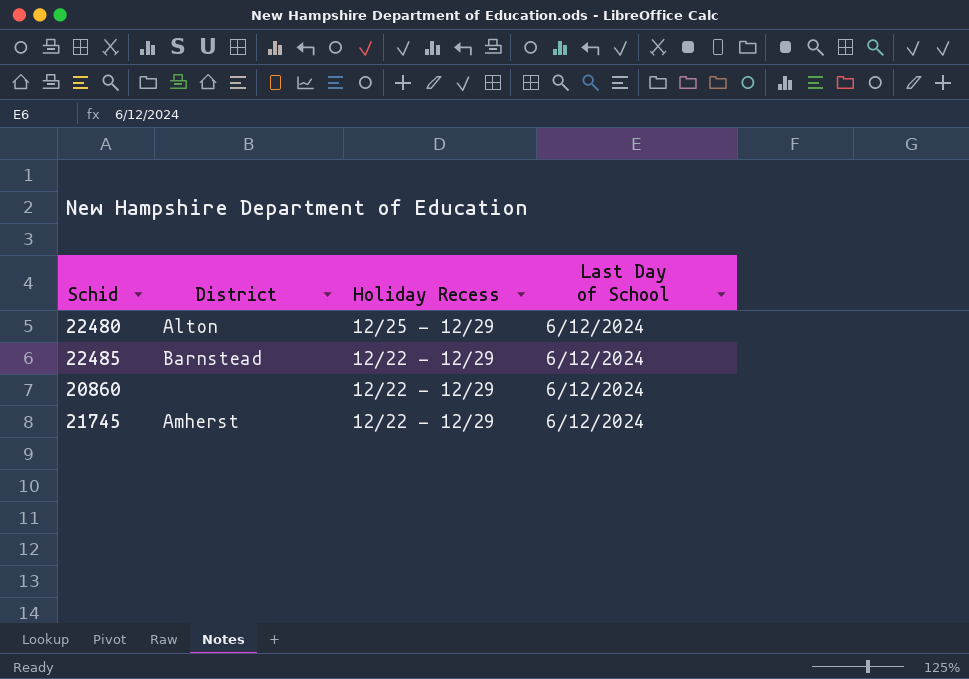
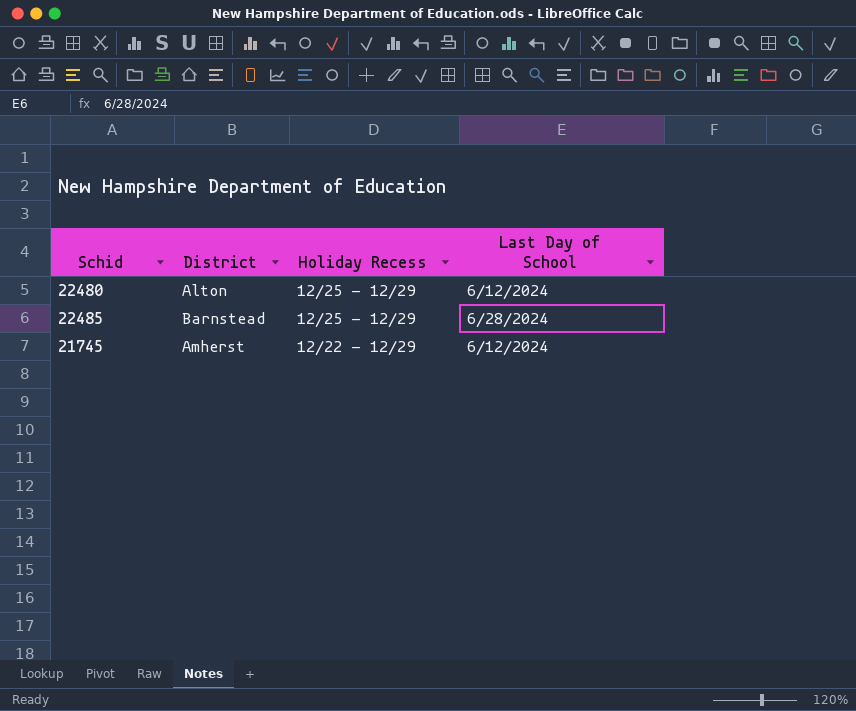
row 20860: none | 12/22 - 12/29 | 6/12/2024 -> none
22485 | Holiday Recess: 12/22 - 12/29 -> 12/25 - 12/29
22485 | Last Day of School: 6/12/2024 -> 6/28/2024

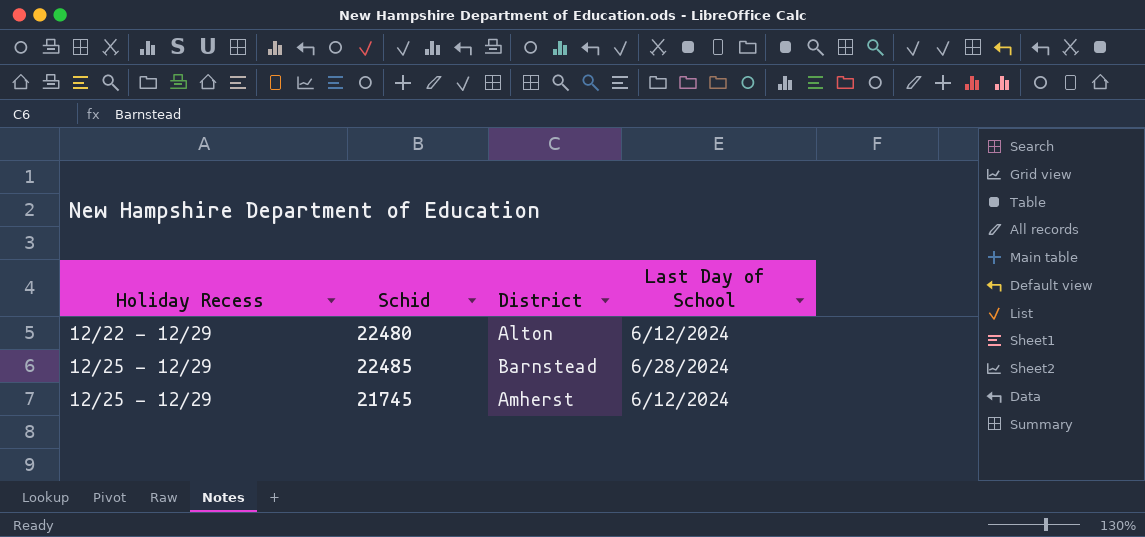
column Holiday Recess | position: 3 -> 1
22480 | Holiday Recess: 12/25 - 12/29 -> 12/22 - 12/29
21745 | Holiday Recess: 12/22 - 12/29 -> 12/25 - 12/29

